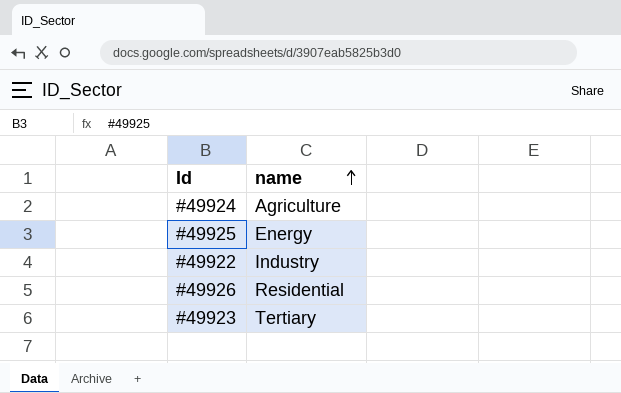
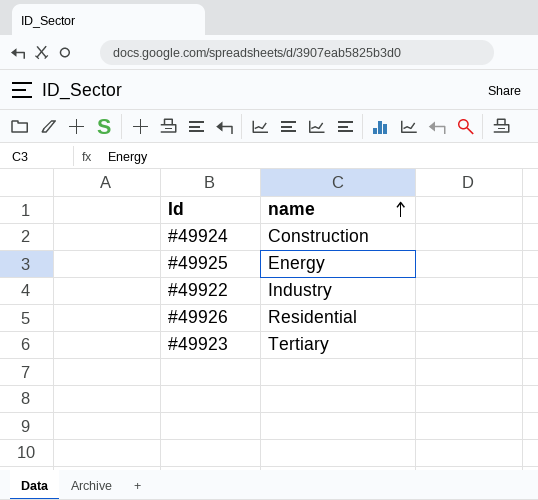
#49924 | name: Agriculture -> Construction

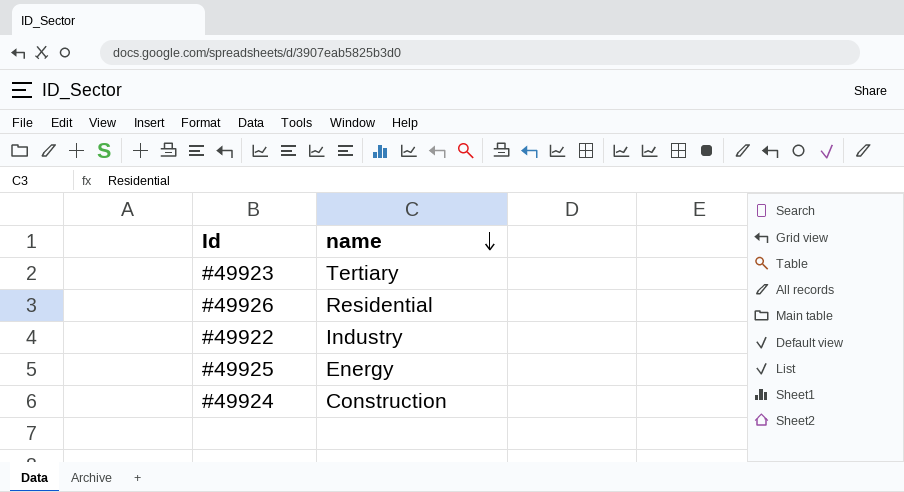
row order: name ascending -> name descending

